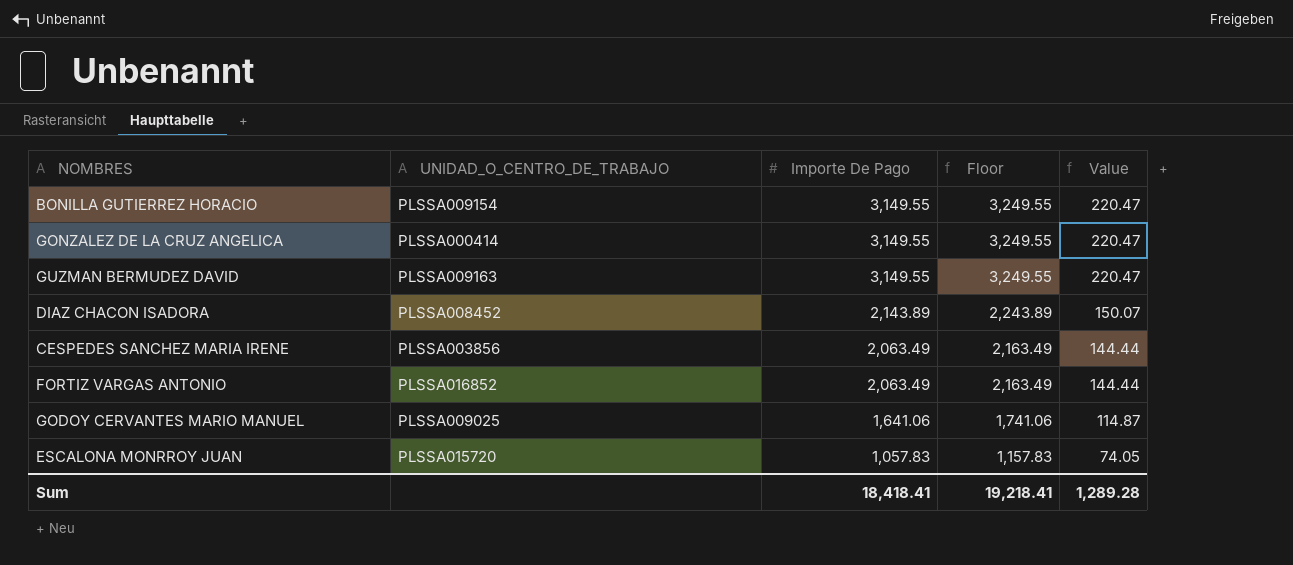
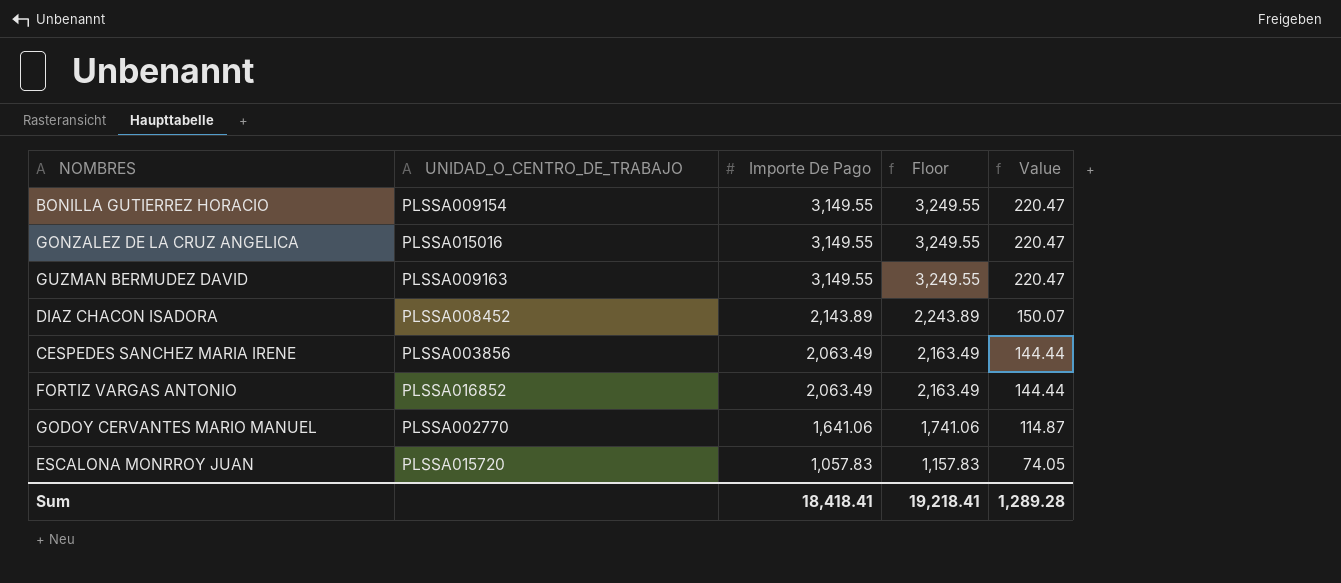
GONZALEZ DE LA CRUZ ANGELICA | UNIDAD_O_CENTRO_DE_TRABAJO: PLSSA000414 -> PLSSA015016
GODOY CERVANTES MARIO MANUEL | UNIDAD_O_CENTRO_DE_TRABAJO: PLSSA009025 -> PLSSA002770

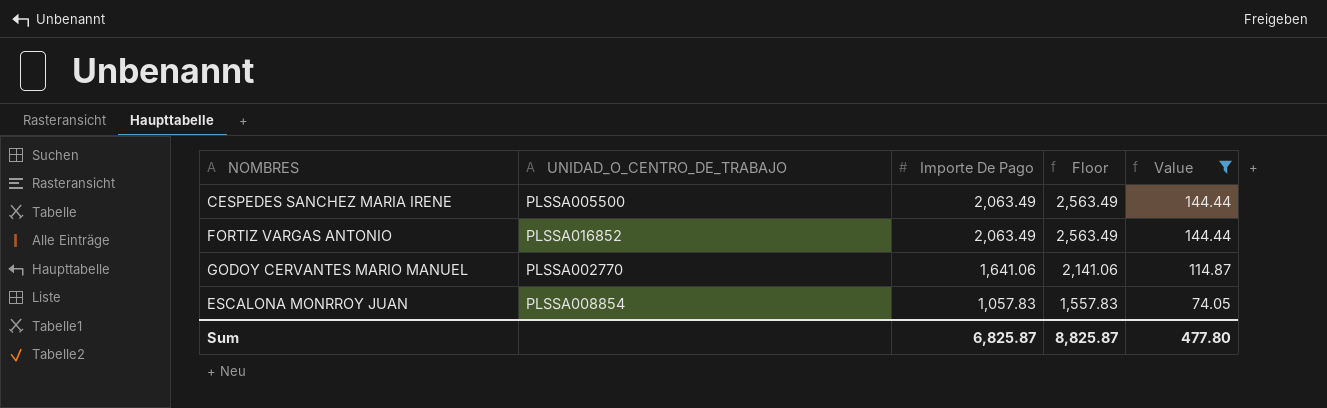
filter: none -> Value <= 144.44
column Floor | formula: [Importe De Pago] + 100 -> [Importe De Pago] + 500
CESPEDES SANCHEZ MARIA IRENE | UNIDAD_O_CENTRO_DE_TRABAJO: PLSSA003856 -> PLSSA005500
ESCALONA MONRROY JUAN | UNIDAD_O_CENTRO_DE_TRABAJO: PLSSA015720 -> PLSSA008854
Sum | Importe De Pago: 18,418.41 -> 6,825.87
Sum | Floor: 19,218.41 -> 8,825.87
Sum | Value: 1,289.28 -> 477.80

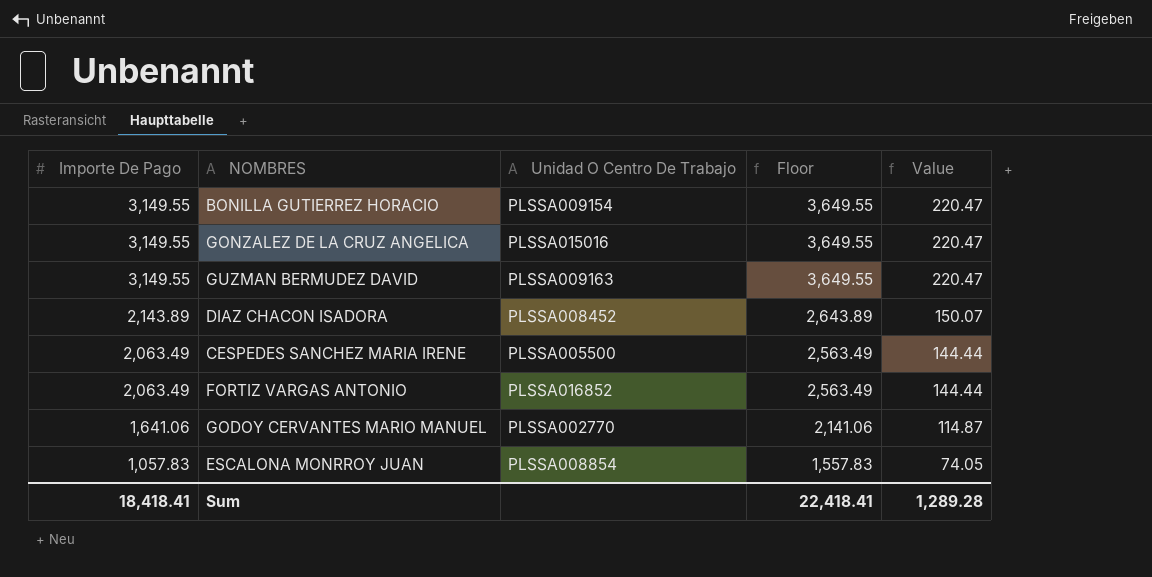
filter: Value <= 144.44 -> none
column Importe De Pago | position: 3 -> 1
column name: UNIDAD_O_CENTRO_DE_TRABAJO -> Unidad O Centro De Trabajo
Sum | Importe De Pago: 6,825.87 -> 18,418.41
Sum | Floor: 8,825.87 -> 22,418.41
Sum | Value: 477.80 -> 1,289.28

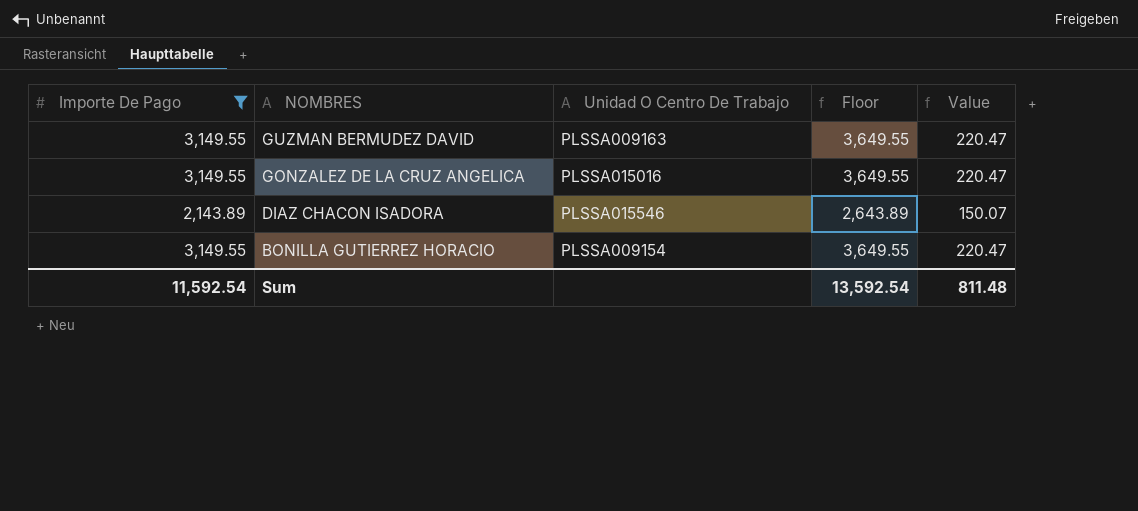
filter: none -> Importe De Pago >= 2,143.89
row order: Importe De Pago descending -> NOMBRES descending
DIAZ CHACON ISADORA | Unidad O Centro De Trabajo: PLSSA008452 -> PLSSA015546
Sum | Importe De Pago: 18,418.41 -> 11,592.54
Sum | Floor: 22,418.41 -> 13,592.54
Sum | Value: 1,289.28 -> 811.48

